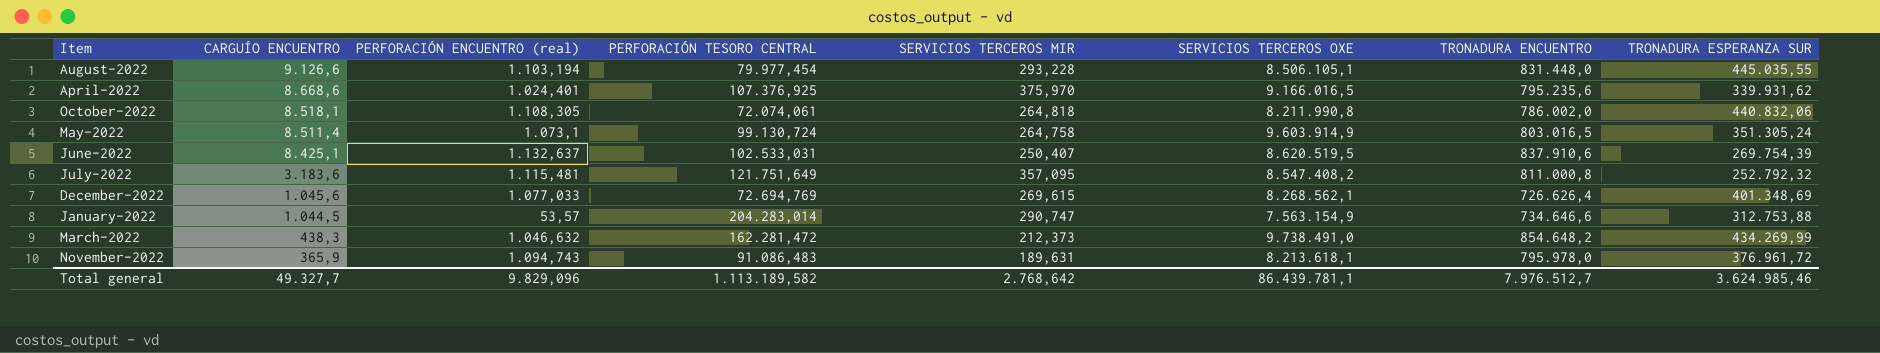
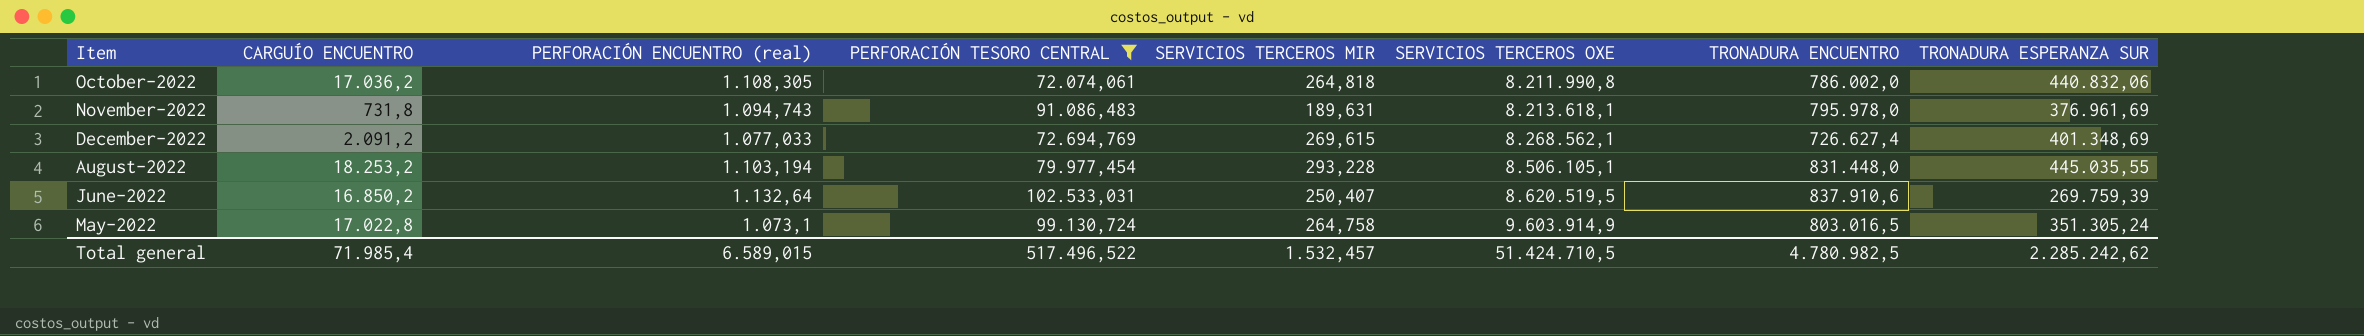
filter: none -> PERFORACIÓN TESORO CENTRAL <= 102.533,031
row order: CARGUÍO ENCUENTRO descending -> SERVICIOS TERCEROS OXE ascending
October-2022 | CARGUÍO ENCUENTRO: 8.518,1 -> 17.036,2
November-2022 | CARGUÍO ENCUENTRO: 365,9 -> 731,8
November-2022 | TRONADURA ESPERANZA SUR: 376.961,72 -> 376.961,69
December-2022 | CARGUÍO ENCUENTRO: 1.045,6 -> 2.091,2
December-2022 | TRONADURA ENCUENTRO: 726.626,4 -> 726.627,4
August-2022 | CARGUÍO ENCUENTRO: 9.126,6 -> 18.253,2
June-2022 | CARGUÍO ENCUENTRO: 8.425,1 -> 16.850,2
June-2022 | PERFORACIÓN ENCUENTRO (real): 1.132,637 -> 1.132,64
June-2022 | TRONADURA ESPERANZA SUR: 269.754,39 -> 269.759,39
May-2022 | CARGUÍO ENCUENTRO: 8.511,4 -> 17.022,8
Total general | CARGUÍO ENCUENTRO: 49.327,7 -> 71.985,4
Total general | PERFORACIÓN ENCUENTRO (real): 9.829,096 -> 6.589,015
Total general | PERFORACIÓN TESORO CENTRAL: 1.113.189,582 -> 517.496,522
Total general | SERVICIOS TERCEROS MIR: 2.768,642 -> 1.532,457
Total general | SERVICIOS TERCEROS OXE: 86.439.781,1 -> 51.424.710,5
Total general | TRONADURA ENCUENTRO: 7.976.512,7 -> 4.780.982,5
Total general | TRONADURA ESPERANZA SUR: 3.624.985,46 -> 2.285.242,62

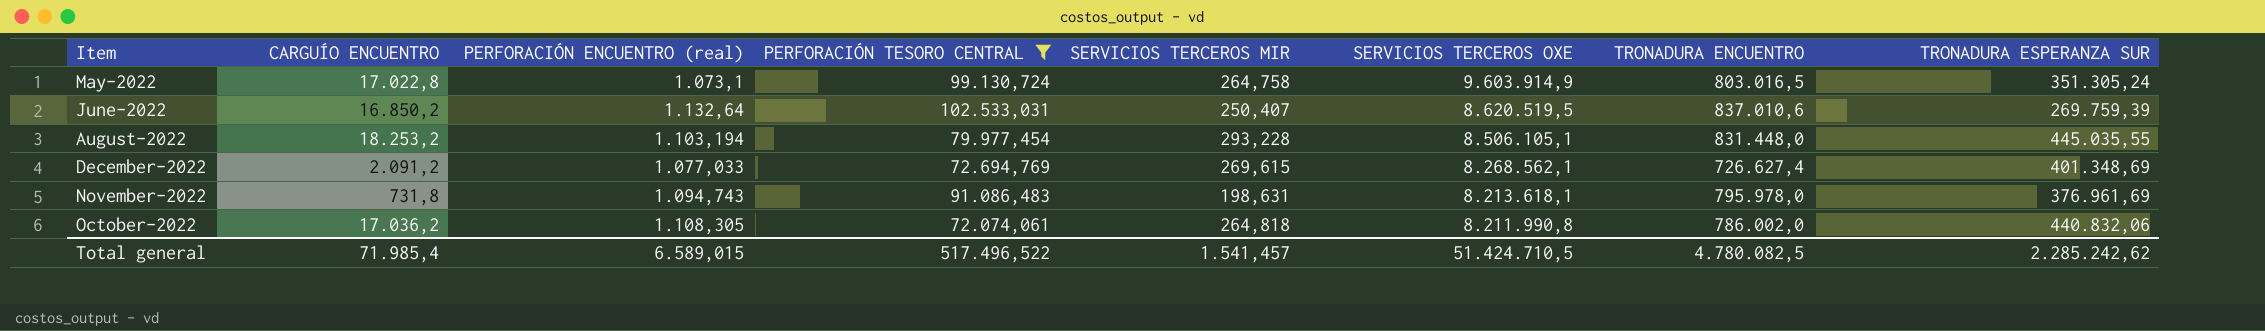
row order: SERVICIOS TERCEROS OXE ascending -> SERVICIOS TERCEROS OXE descending
June-2022 | TRONADURA ENCUENTRO: 837.910,6 -> 837.010,6
November-2022 | SERVICIOS TERCEROS MIR: 189,631 -> 198,631
Total general | SERVICIOS TERCEROS MIR: 1.532,457 -> 1.541,457
Total general | TRONADURA ENCUENTRO: 4.780.982,5 -> 4.780.082,5

